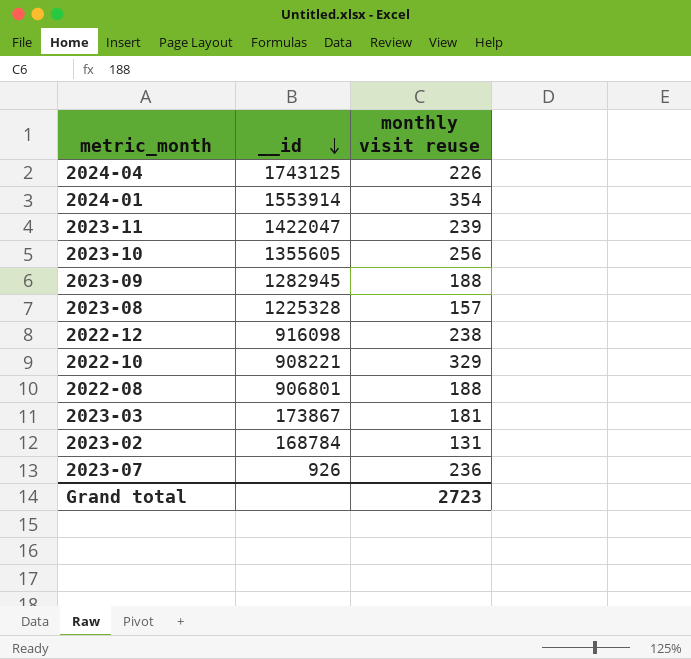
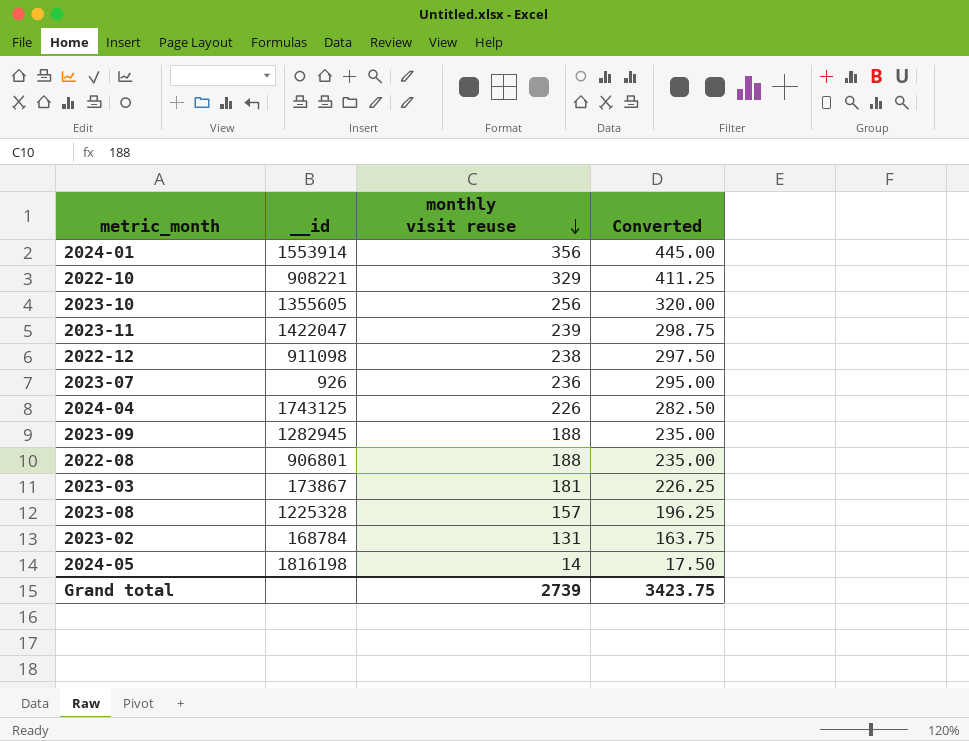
row order: __id descending -> monthly visit reuse descending
column Converted | formula: none -> [monthly visit reuse] * 1.25
2024-01 | monthly visit reuse: 354 -> 356
2022-12 | __id: 916098 -> 911098
row 2024-05: none -> 1816198 | 14 | 17.50
Grand total | monthly visit reuse: 2723 -> 2739

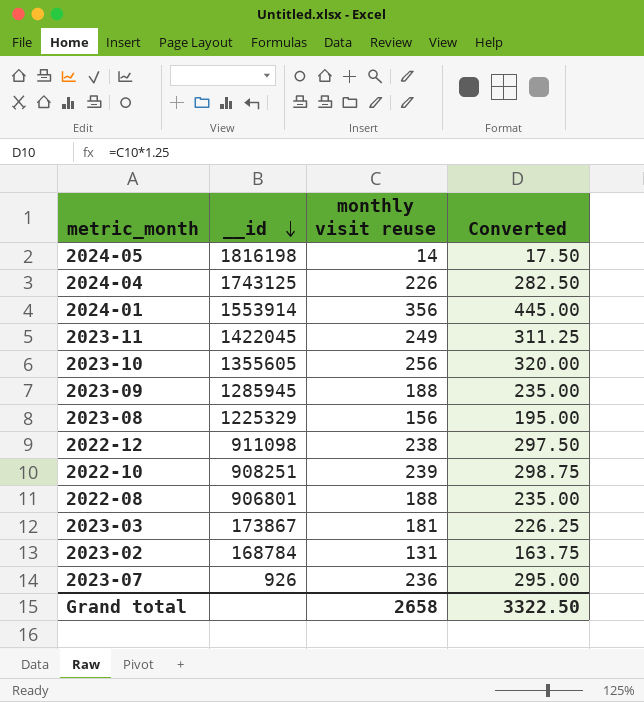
row order: monthly visit reuse descending -> __id descending
2023-11 | __id: 1422047 -> 1422045
2023-11 | monthly visit reuse: 239 -> 249
2023-11 | Converted: 298.75 -> 311.25
2023-09 | __id: 1282945 -> 1285945
2023-08 | __id: 1225328 -> 1225329
2023-08 | monthly visit reuse: 157 -> 156
2023-08 | Converted: 196.25 -> 195.00
2022-10 | __id: 908221 -> 908251
2022-10 | monthly visit reuse: 329 -> 239
2022-10 | Converted: 411.25 -> 298.75
Grand total | monthly visit reuse: 2739 -> 2658
Grand total | Converted: 3423.75 -> 3322.50

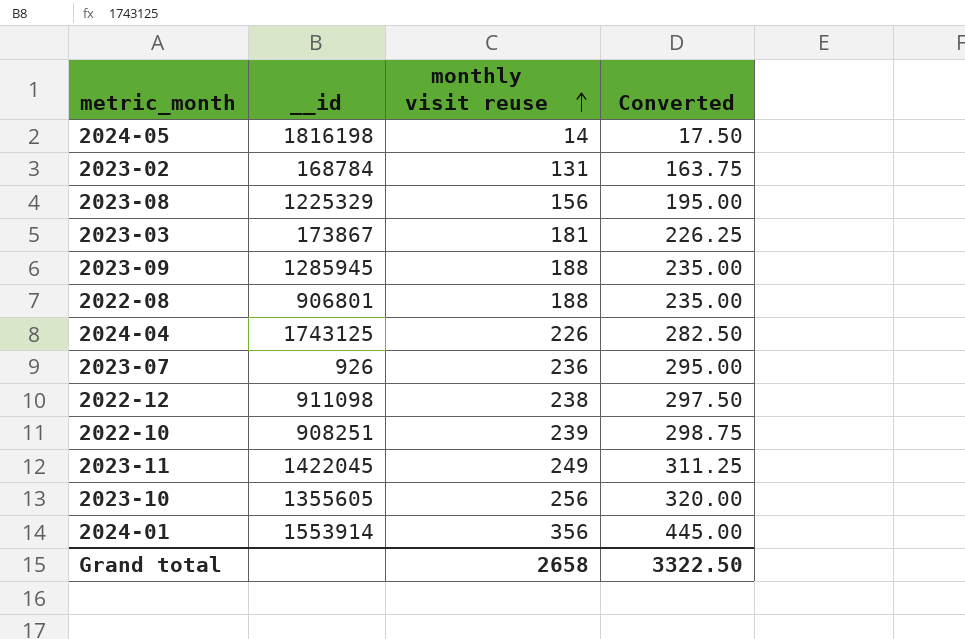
row order: __id descending -> monthly visit reuse ascending

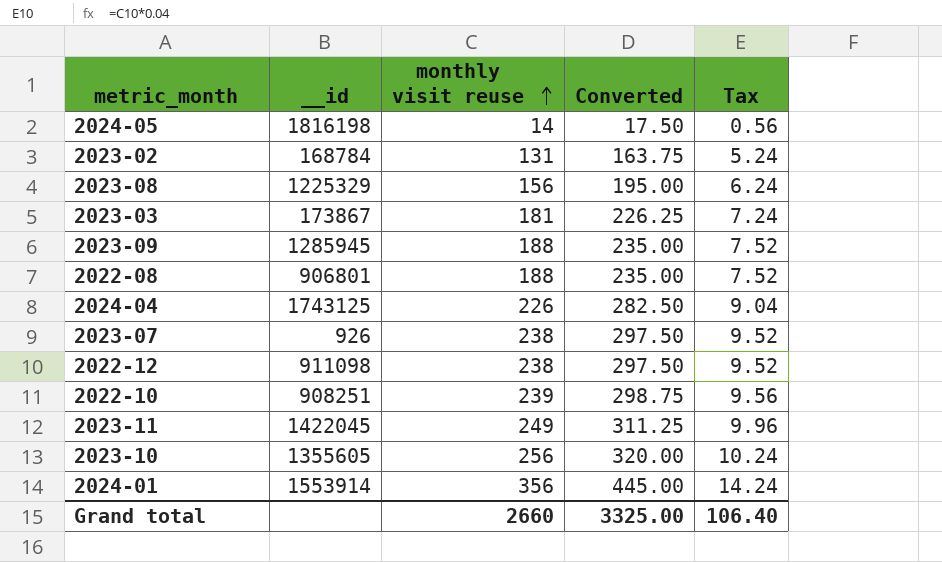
column Tax | formula: none -> [monthly visit reuse] * 0.04
2023-07 | monthly visit reuse: 236 -> 238
2023-07 | Converted: 295.00 -> 297.50
Grand total | monthly visit reuse: 2658 -> 2660
Grand total | Converted: 3322.50 -> 3325.00

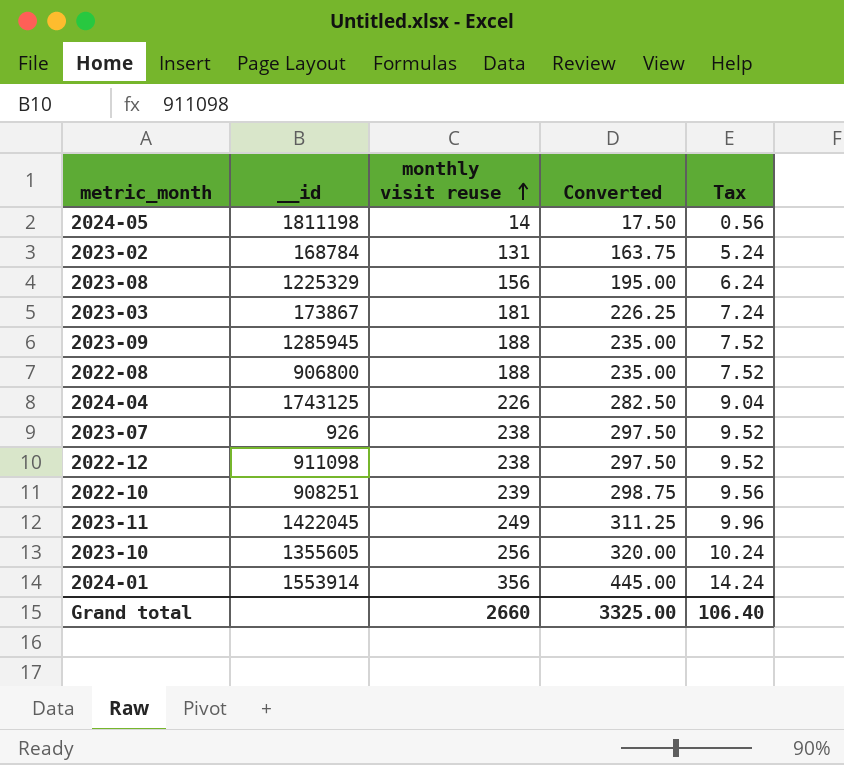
2024-05 | __id: 1816198 -> 1811198
2022-08 | __id: 906801 -> 906800

